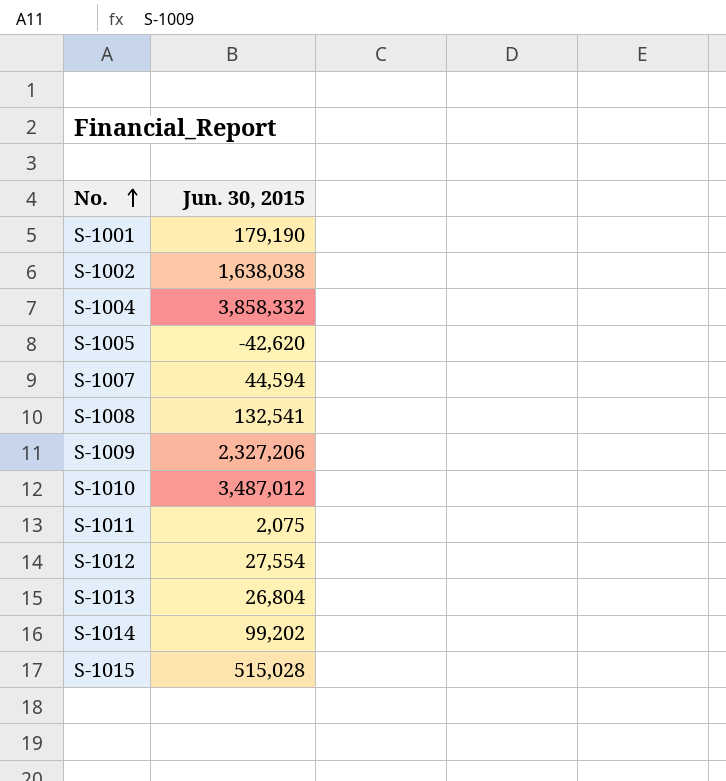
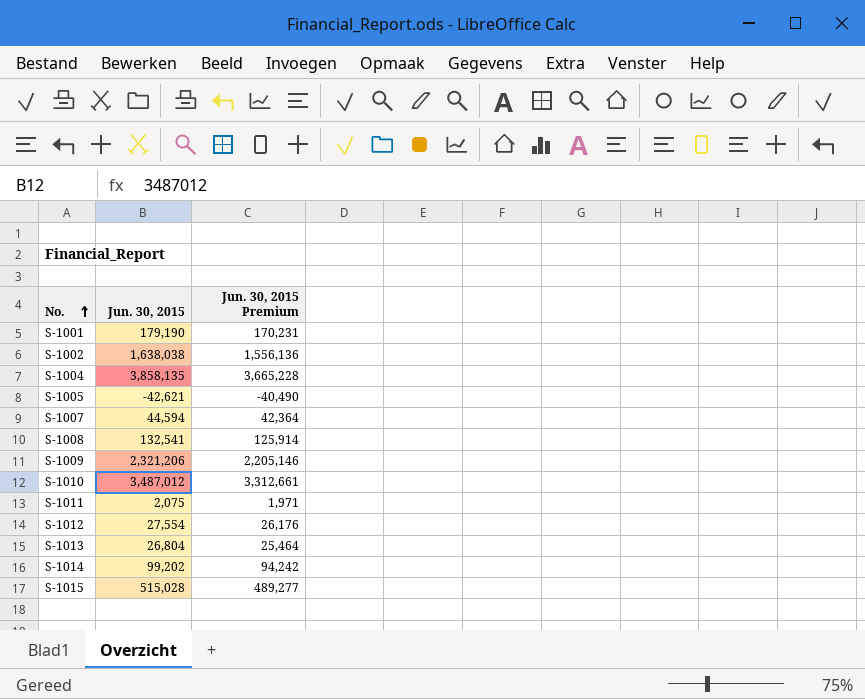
column Jun. 30, 2015 Premium | formula: none -> [Jun. 30, 2015] * 0.95
S-1004 | Jun. 30, 2015: 3,858,332 -> 3,858,135
S-1005 | Jun. 30, 2015: -42,620 -> -42,621
S-1009 | Jun. 30, 2015: 2,327,206 -> 2,321,206

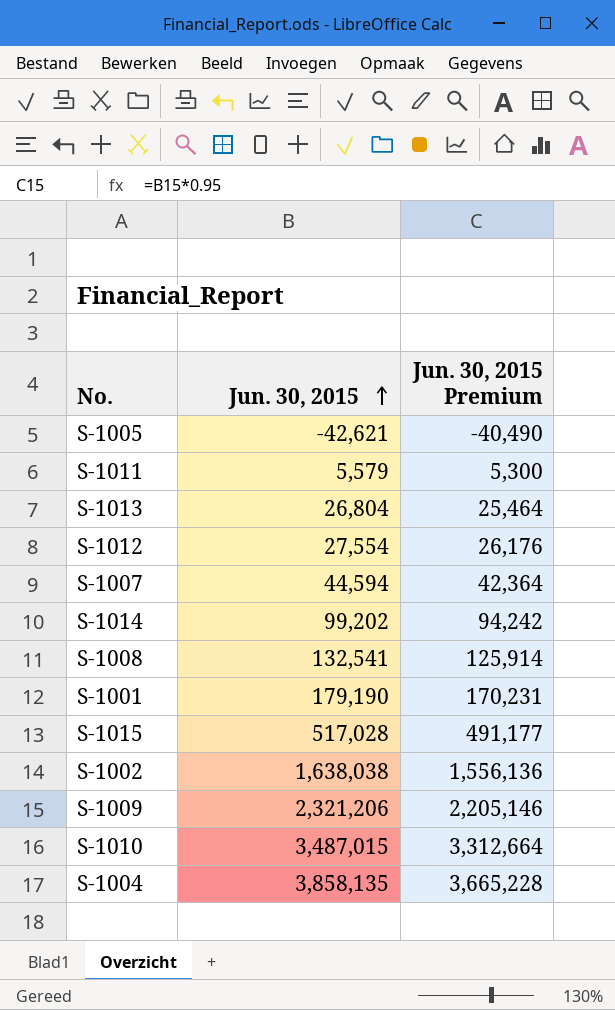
row order: No. ascending -> Jun. 30, 2015 ascending
S-1011 | Jun. 30, 2015: 2,075 -> 5,579
S-1011 | Jun. 30, 2015 Premium: 1,971 -> 5,300
S-1015 | Jun. 30, 2015: 515,028 -> 517,028
S-1015 | Jun. 30, 2015 Premium: 489,277 -> 491,177
S-1010 | Jun. 30, 2015: 3,487,012 -> 3,487,015
S-1010 | Jun. 30, 2015 Premium: 3,312,661 -> 3,312,664

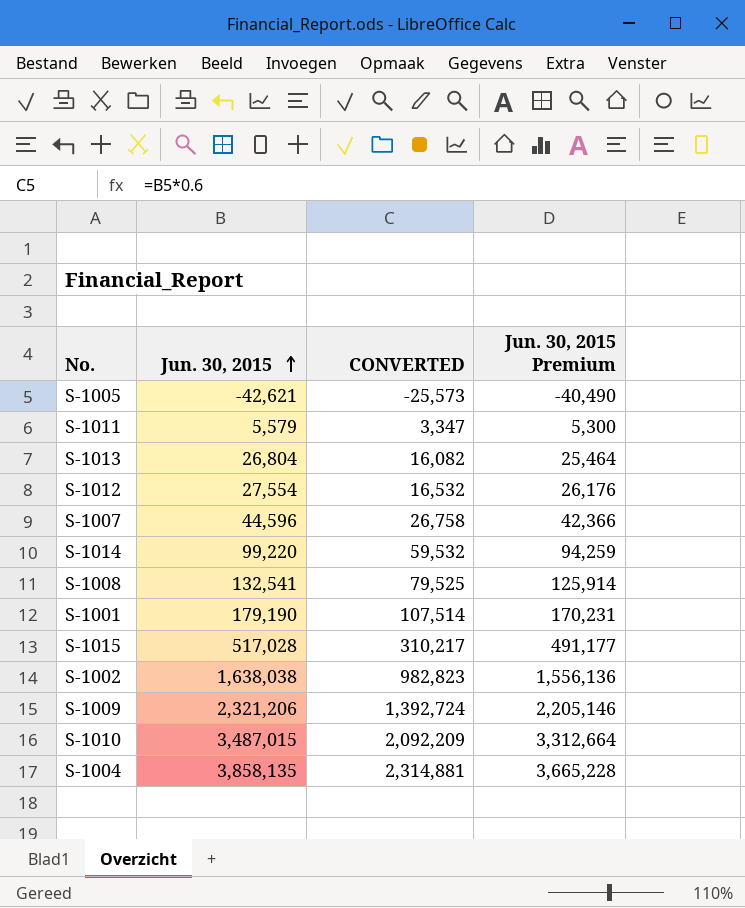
column CONVERTED | formula: none -> [Jun. 30, 2015] * 0.6
S-1007 | Jun. 30, 2015: 44,594 -> 44,596
S-1007 | Jun. 30, 2015 Premium: 42,364 -> 42,366
S-1014 | Jun. 30, 2015: 99,202 -> 99,220
S-1014 | Jun. 30, 2015 Premium: 94,242 -> 94,259

